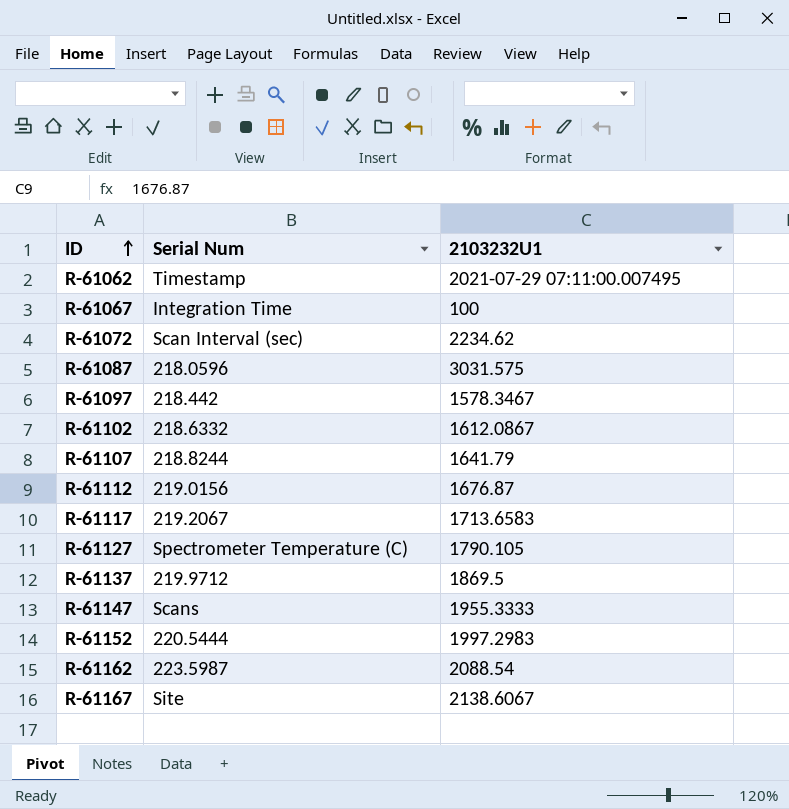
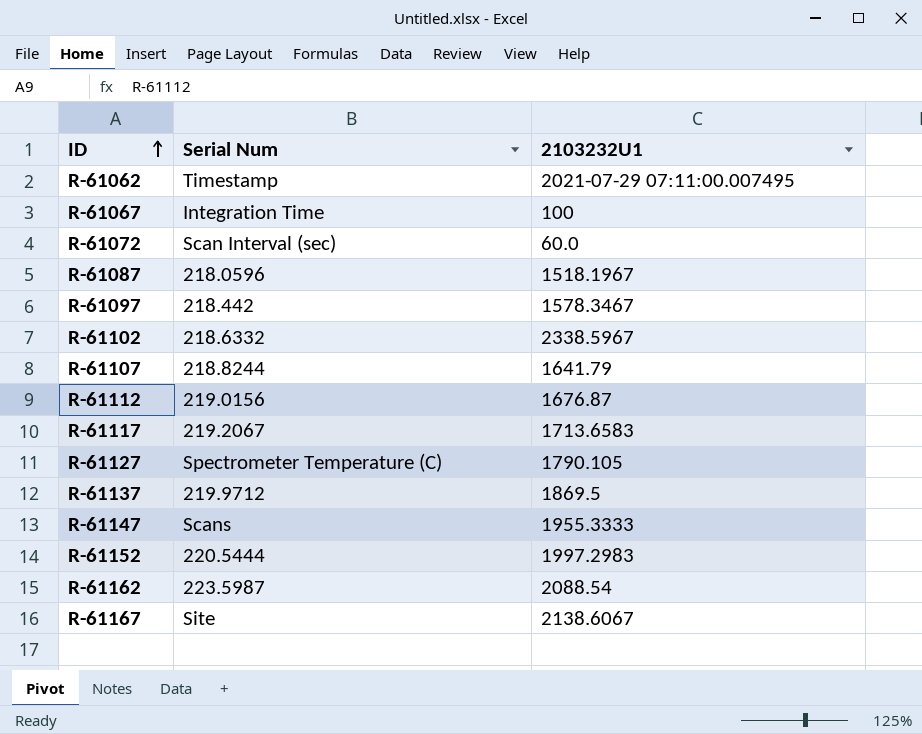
R-61072 | 2103232U1: 2234.62 -> 60.0
R-61087 | 2103232U1: 3031.575 -> 1518.1967
R-61102 | 2103232U1: 1612.0867 -> 2338.5967

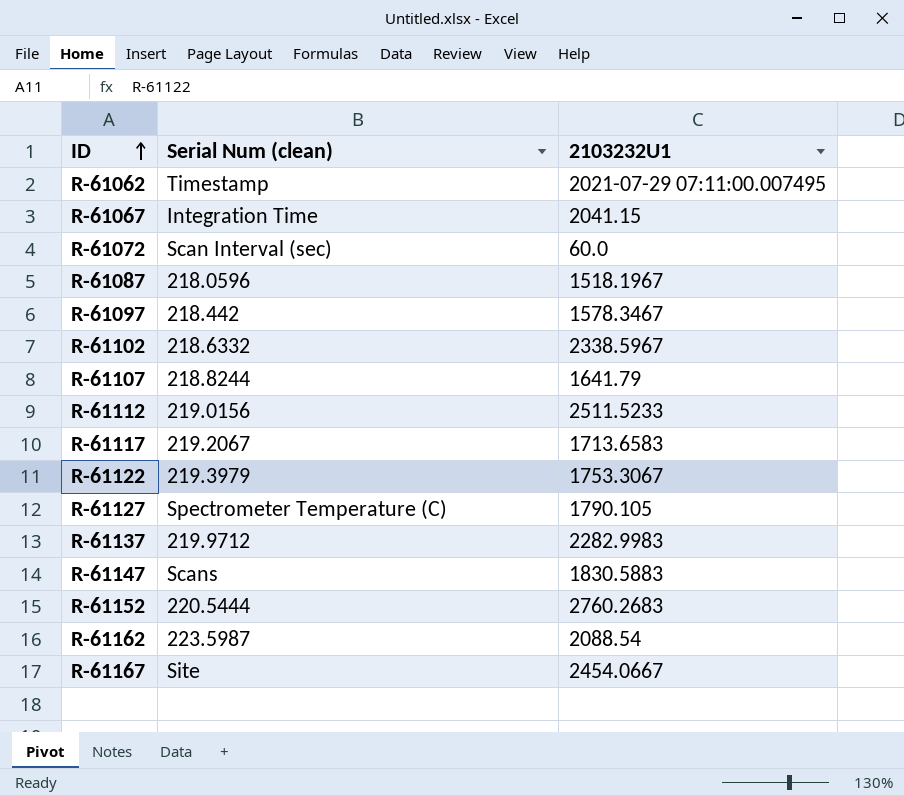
column name: Serial Num -> Serial Num (clean)
R-61067 | 2103232U1: 100 -> 2041.15
R-61112 | 2103232U1: 1676.87 -> 2511.5233
row R-61122: none -> 219.3979 | 1753.3067
R-61137 | 2103232U1: 1869.5 -> 2282.9983
R-61147 | 2103232U1: 1955.3333 -> 1830.5883
R-61152 | 2103232U1: 1997.2983 -> 2760.2683
R-61167 | 2103232U1: 2138.6067 -> 2454.0667

